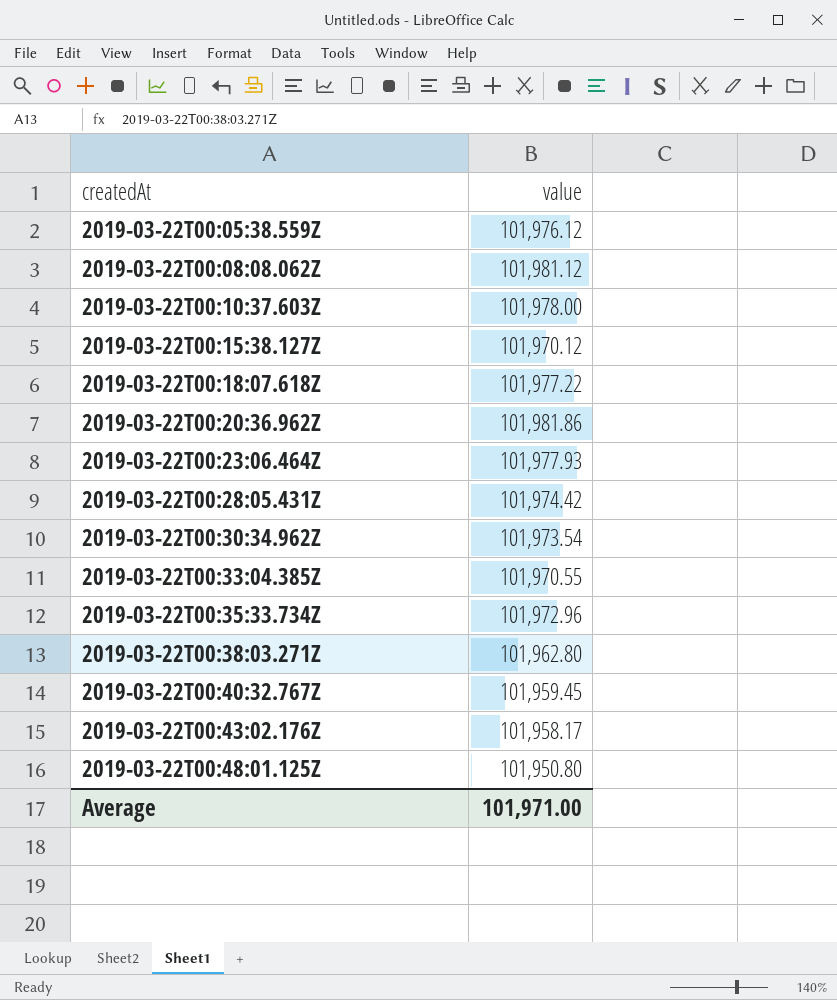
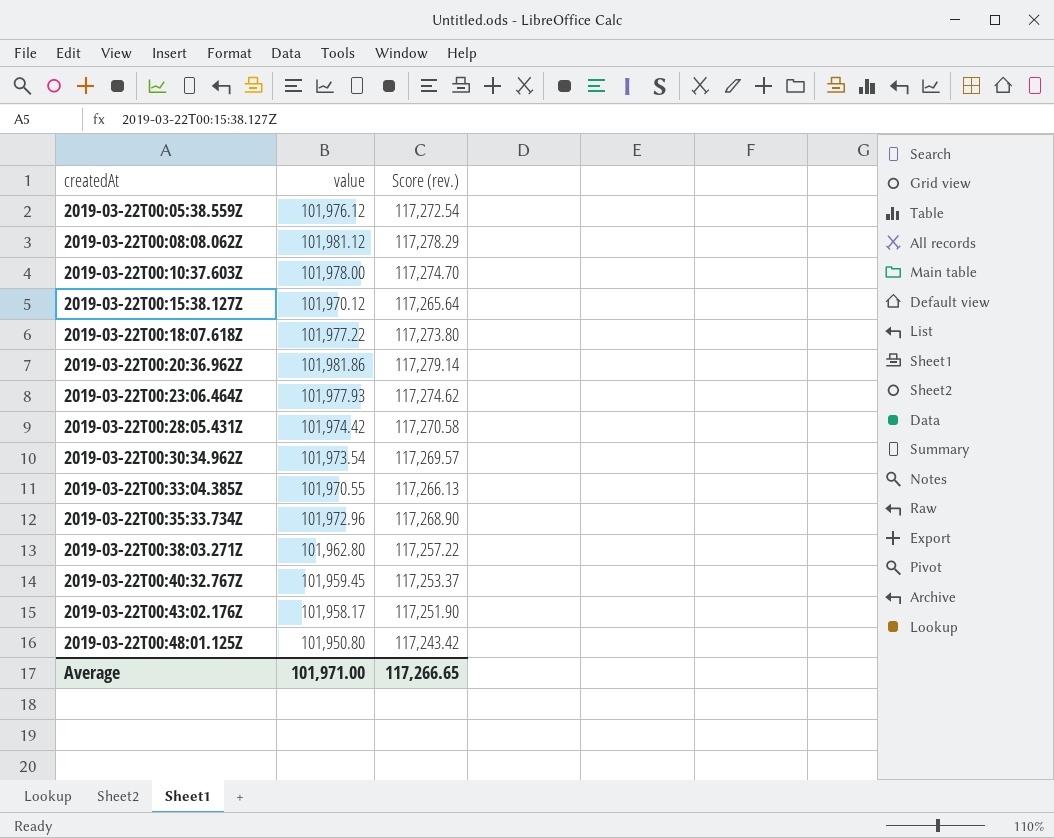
column Score (rev.) | formula: none -> [value] * 1.15

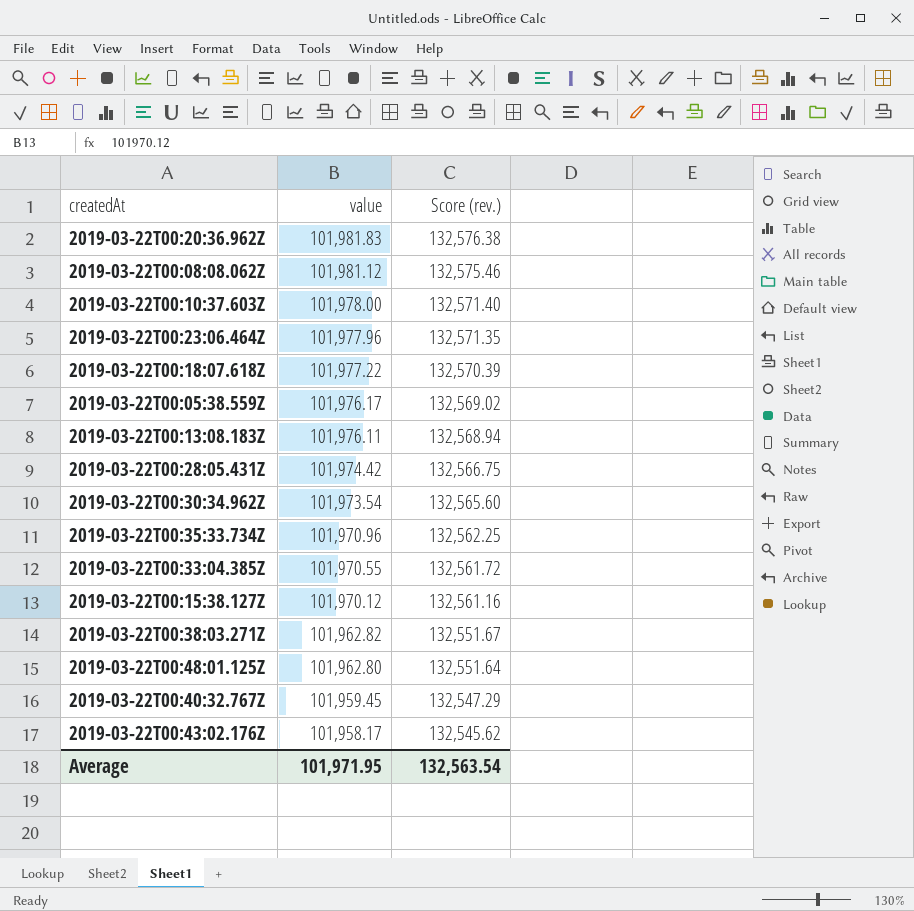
row order: createdAt ascending -> value descending
column Score (rev.) | formula: [value] * 1.15 -> [value] * 1.3
2019-03-22T00:20:36.962Z | value: 101,981.86 -> 101,981.83
2019-03-22T00:23:06.464Z | value: 101,977.93 -> 101,977.96
2019-03-22T00:05:38.559Z | value: 101,976.12 -> 101,976.17
row 2019-03-22T00:13:08.183Z: none -> 101,976.11 | 132,568.94
2019-03-22T00:35:33.734Z | value: 101,972.96 -> 101,970.96
2019-03-22T00:38:03.271Z | value: 101,962.80 -> 101,962.82
2019-03-22T00:48:01.125Z | value: 101,950.80 -> 101,962.80
Average | value: 101,971.00 -> 101,971.95
Average | Score (rev.): 117,266.65 -> 132,563.54

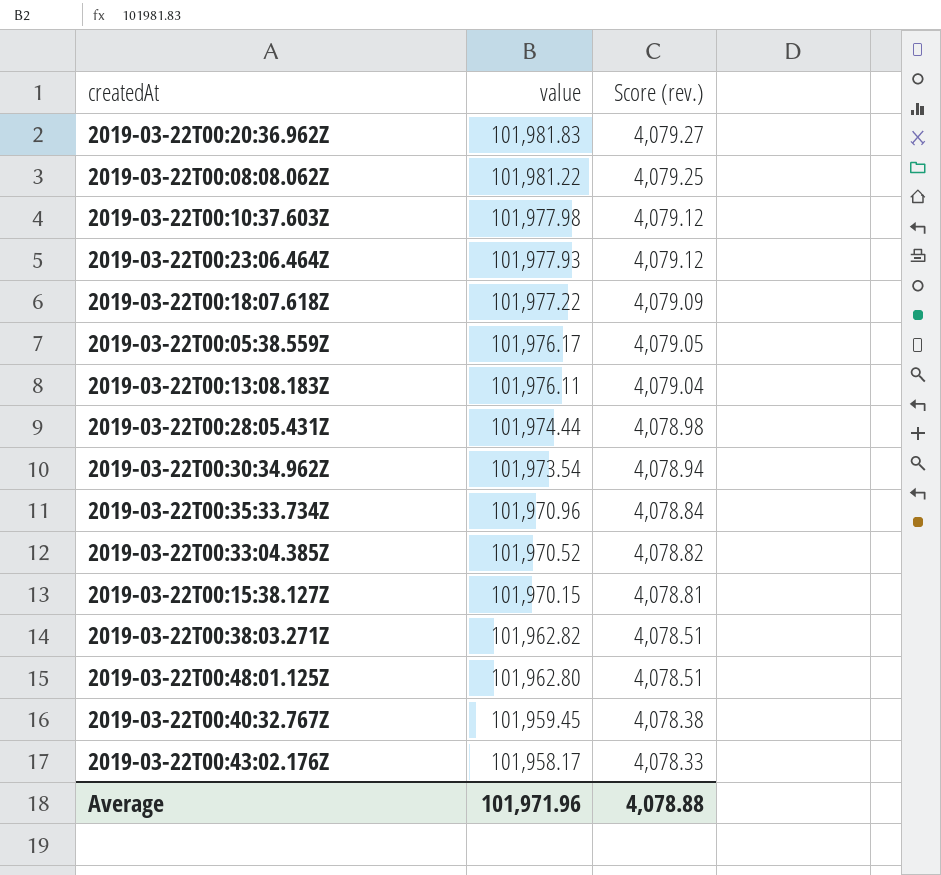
column Score (rev.) | formula: [value] * 1.3 -> [value] * 0.04
2019-03-22T00:08:08.062Z | value: 101,981.12 -> 101,981.22
2019-03-22T00:10:37.603Z | value: 101,978.00 -> 101,977.98
2019-03-22T00:23:06.464Z | value: 101,977.96 -> 101,977.93
2019-03-22T00:28:05.431Z | value: 101,974.42 -> 101,974.44
2019-03-22T00:33:04.385Z | value: 101,970.55 -> 101,970.52
2019-03-22T00:15:38.127Z | value: 101,970.12 -> 101,970.15
Average | value: 101,971.95 -> 101,971.96
Average | Score (rev.): 132,563.54 -> 4,078.88

